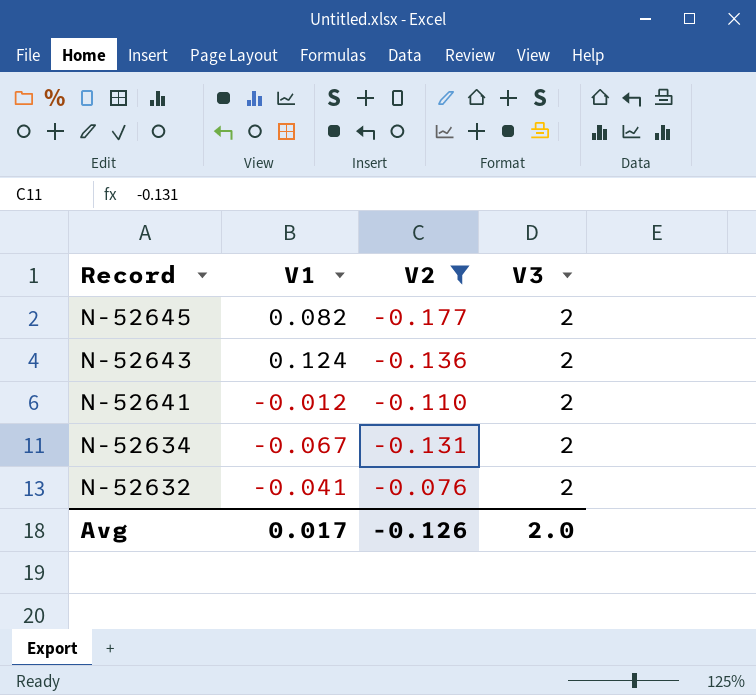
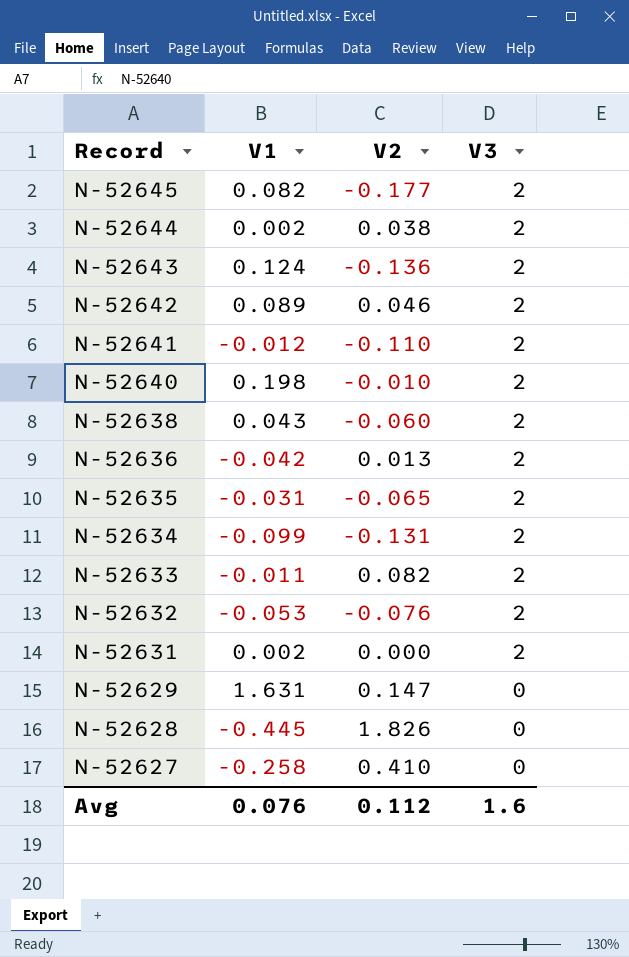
filter: V2 <= -0.076 -> none
N-52634 | V1: -0.067 -> -0.099
N-52632 | V1: -0.041 -> -0.053
Avg | V1: 0.017 -> 0.076
Avg | V2: -0.126 -> 0.112
Avg | V3: 2.0 -> 1.6

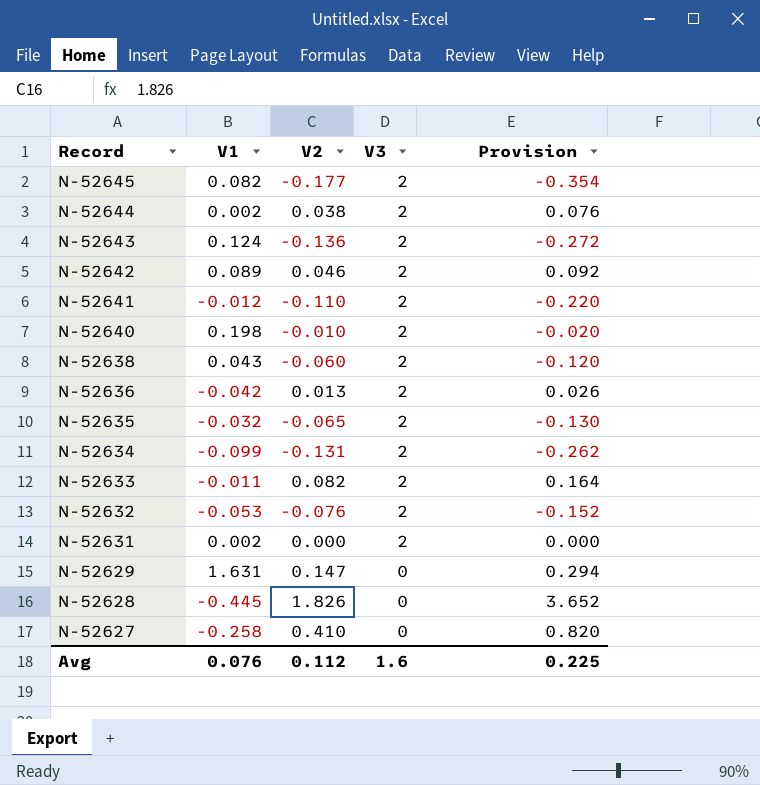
column Provision | formula: none -> [V2] * 2
N-52635 | V1: -0.031 -> -0.032

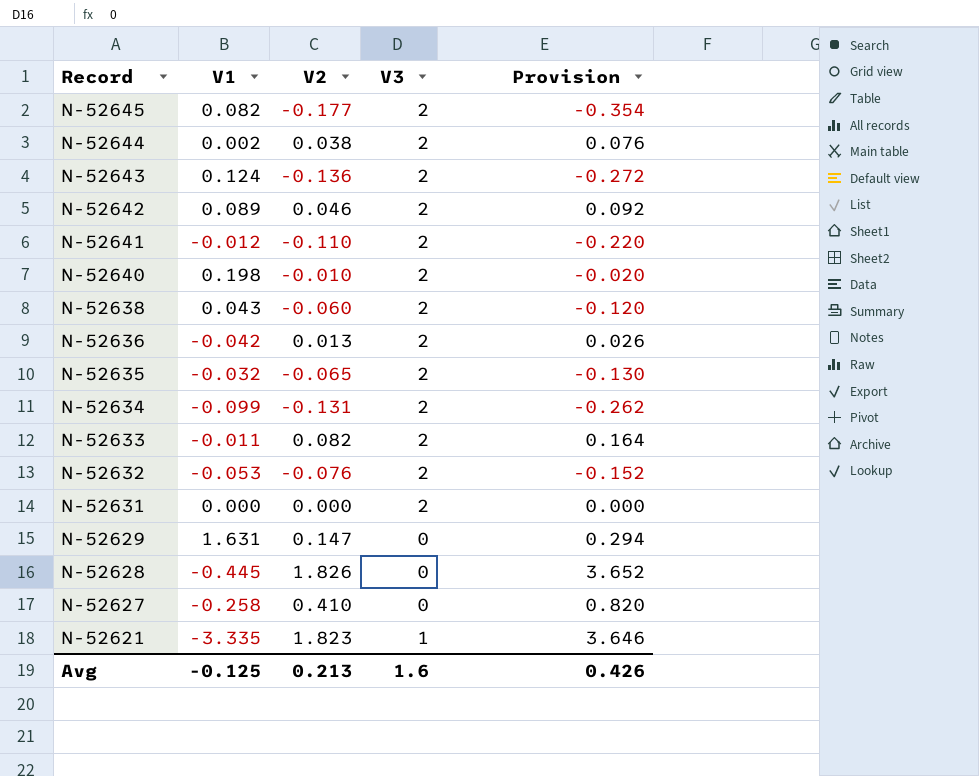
N-52631 | V1: 0.002 -> 0.000
row N-52621: none -> -3.335 | 1.823 | 1 | 3.646
Avg | V1: 0.076 -> -0.125
Avg | V2: 0.112 -> 0.213
Avg | Provision: 0.225 -> 0.426

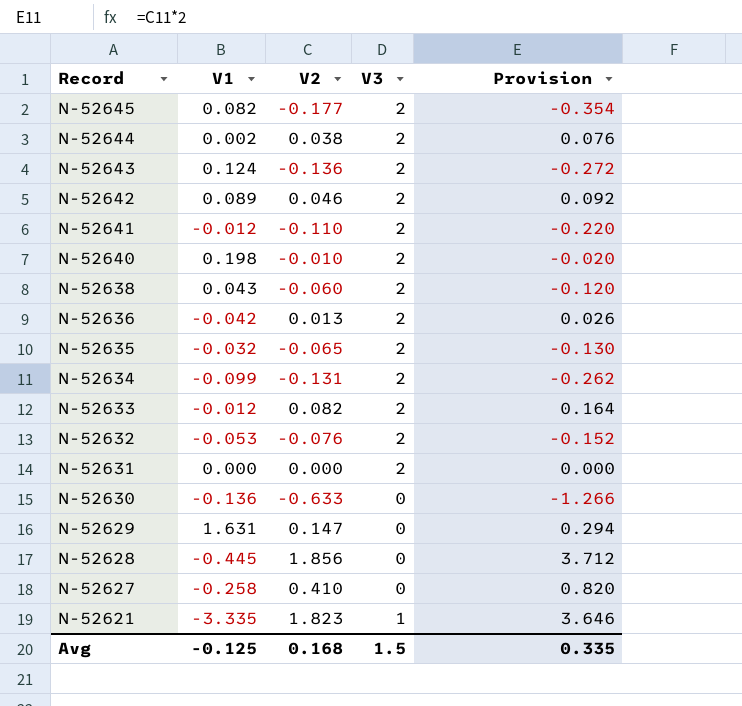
N-52633 | V1: -0.011 -> -0.012
row N-52630: none -> -0.136 | -0.633 | 0 | -1.266
N-52628 | V2: 1.826 -> 1.856
N-52628 | Provision: 3.652 -> 3.712
Avg | V2: 0.213 -> 0.168
Avg | V3: 1.6 -> 1.5
Avg | Provision: 0.426 -> 0.335

